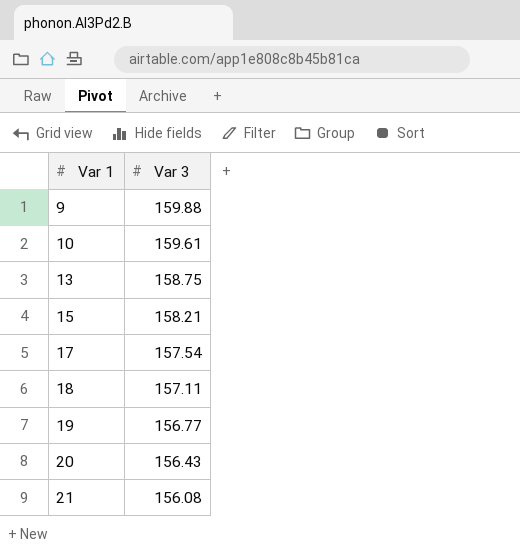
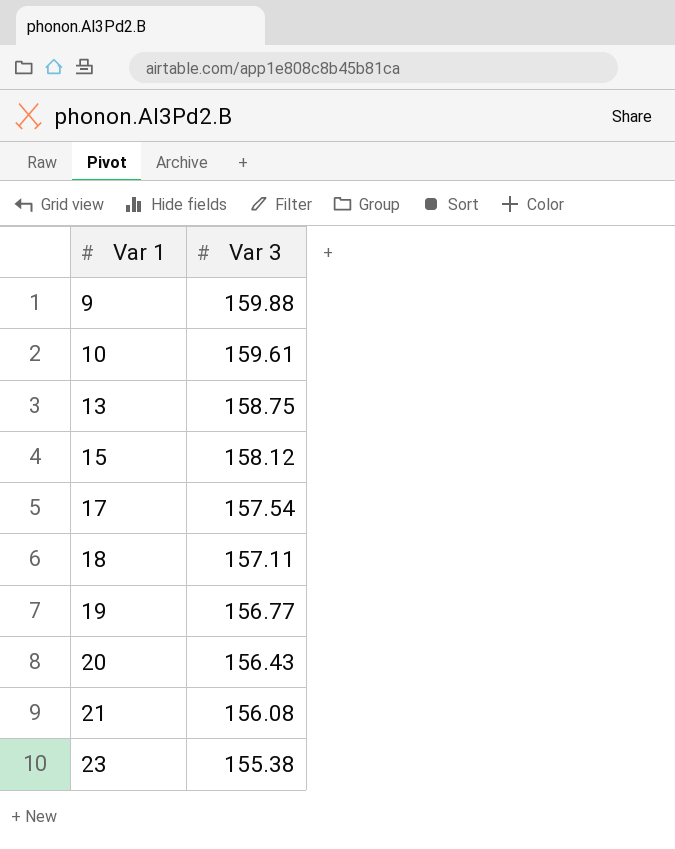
15 | Var 3: 158.21 -> 158.12
row 23: none -> 155.38

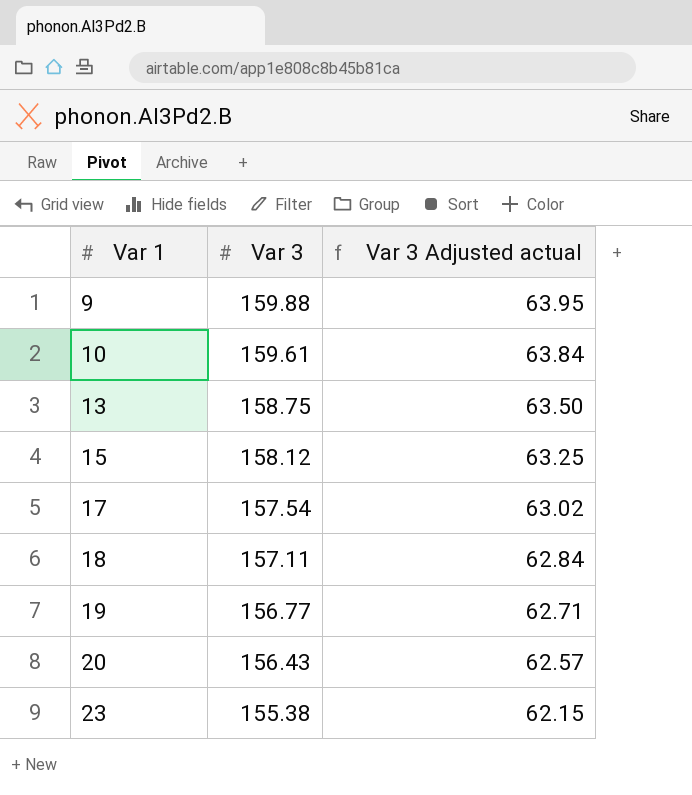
column Var 3 Adjusted actual | formula: none -> [Var 3] * 0.4
row 21: 156.08 -> none

